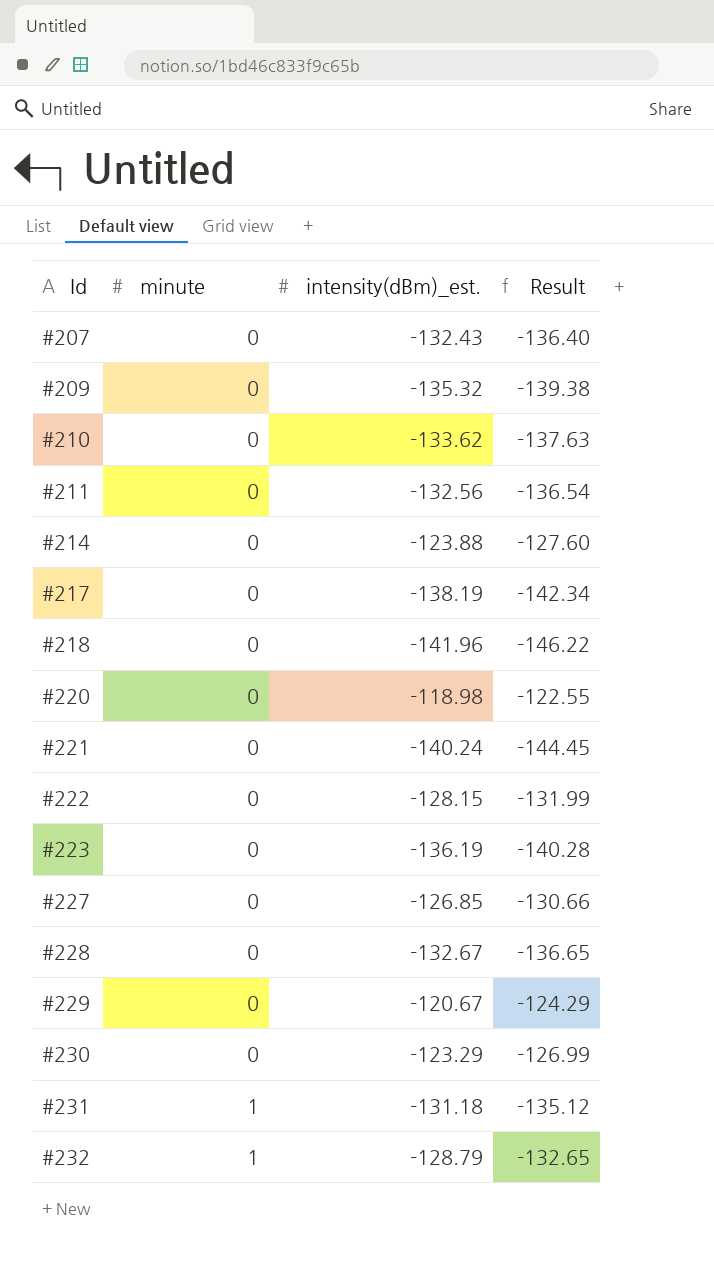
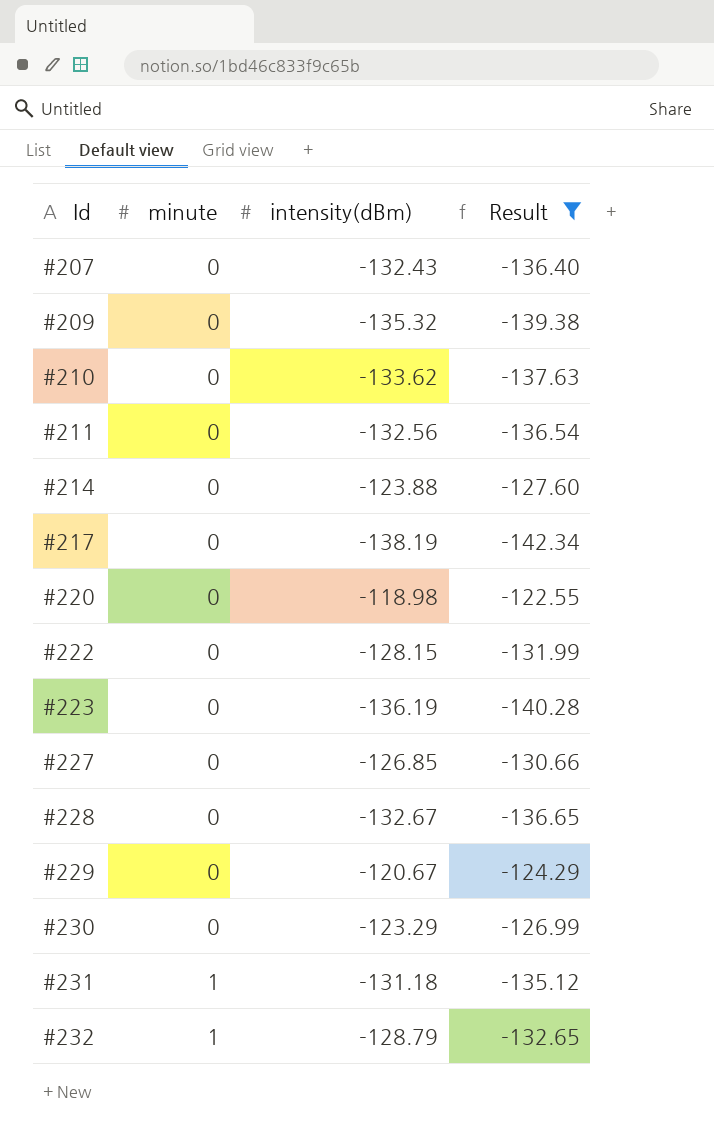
filter: none -> Result >= -142.34
column name: intensity(dBm)_est. -> intensity(dBm)

